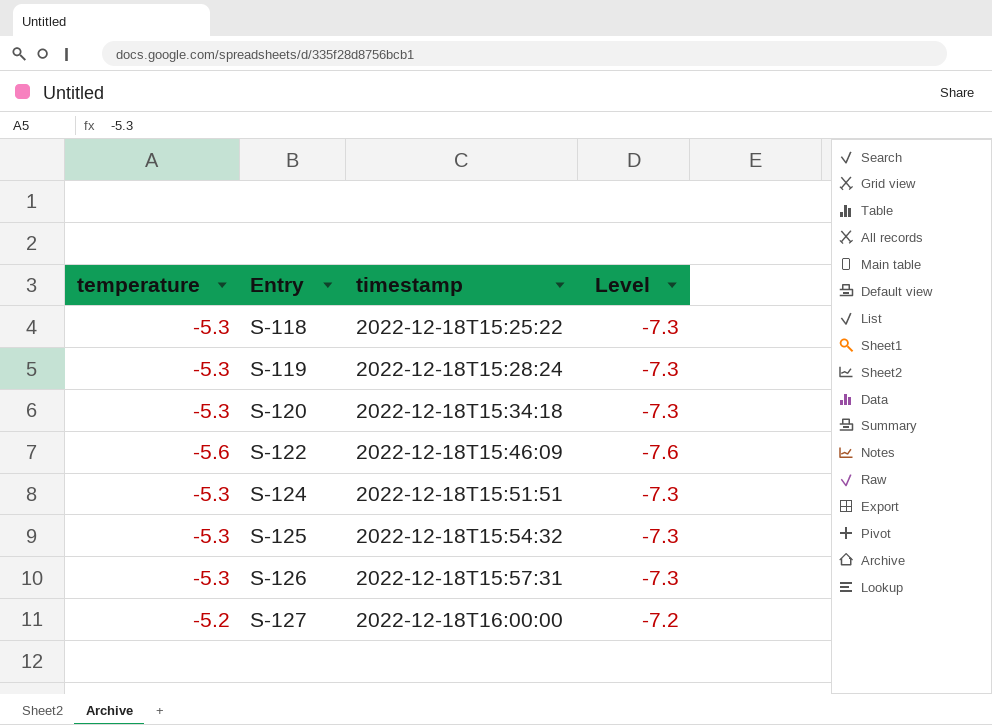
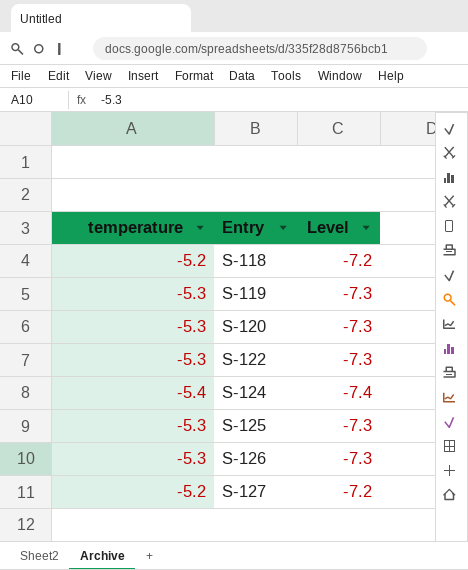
column timestamp | position: 3 -> none
S-118 | temperature: -5.3 -> -5.2
S-118 | Level: -7.3 -> -7.2
S-122 | temperature: -5.6 -> -5.3
S-122 | Level: -7.6 -> -7.3
S-124 | temperature: -5.3 -> -5.4
S-124 | Level: -7.3 -> -7.4

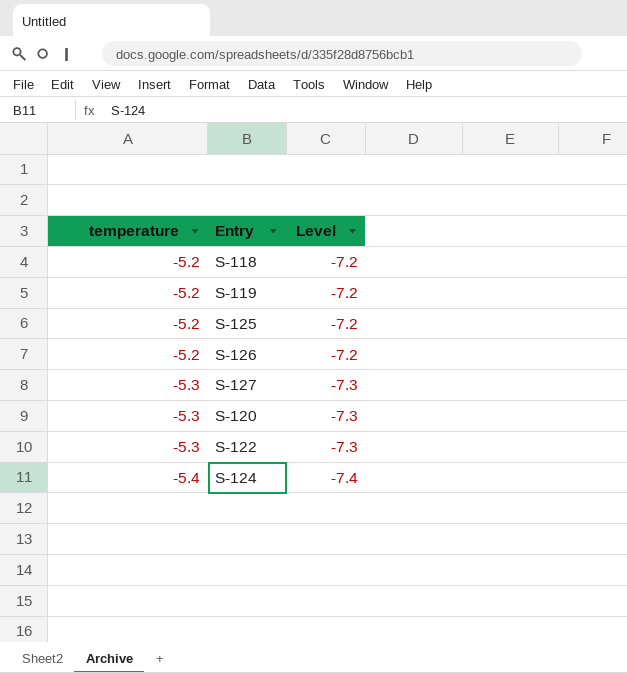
row order: Entry ascending -> temperature descending
S-119 | temperature: -5.3 -> -5.2
S-119 | Level: -7.3 -> -7.2
S-125 | temperature: -5.3 -> -5.2
S-125 | Level: -7.3 -> -7.2
S-126 | temperature: -5.3 -> -5.2
S-126 | Level: -7.3 -> -7.2
S-127 | temperature: -5.2 -> -5.3
S-127 | Level: -7.2 -> -7.3

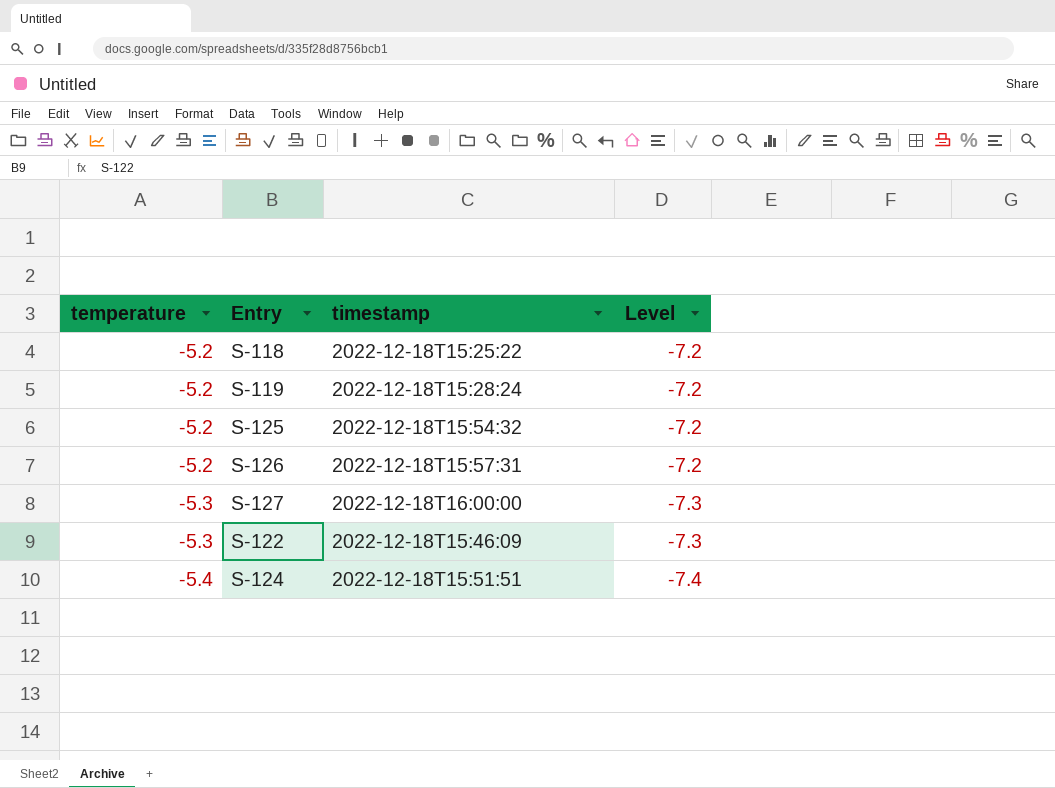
column timestamp | position: none -> 3
row S-120: -5.3 | -7.3 -> none

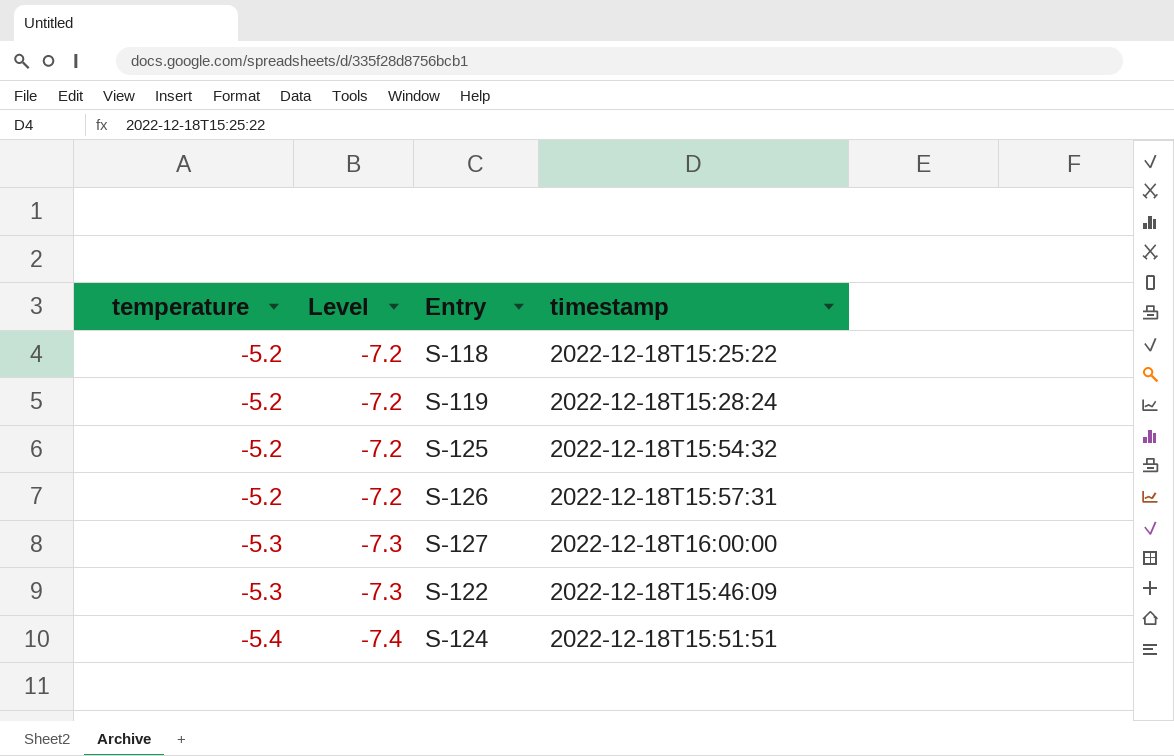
column Level | position: 4 -> 2

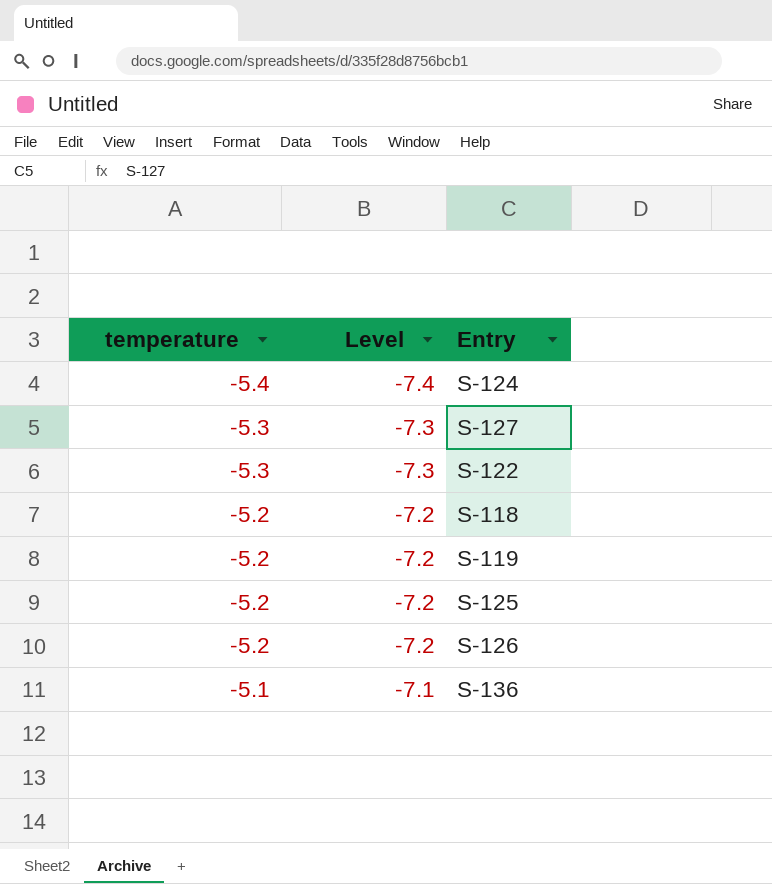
row order: temperature descending -> temperature ascending
column timestamp | position: 4 -> none
row S-136: none -> -5.1 | -7.1

